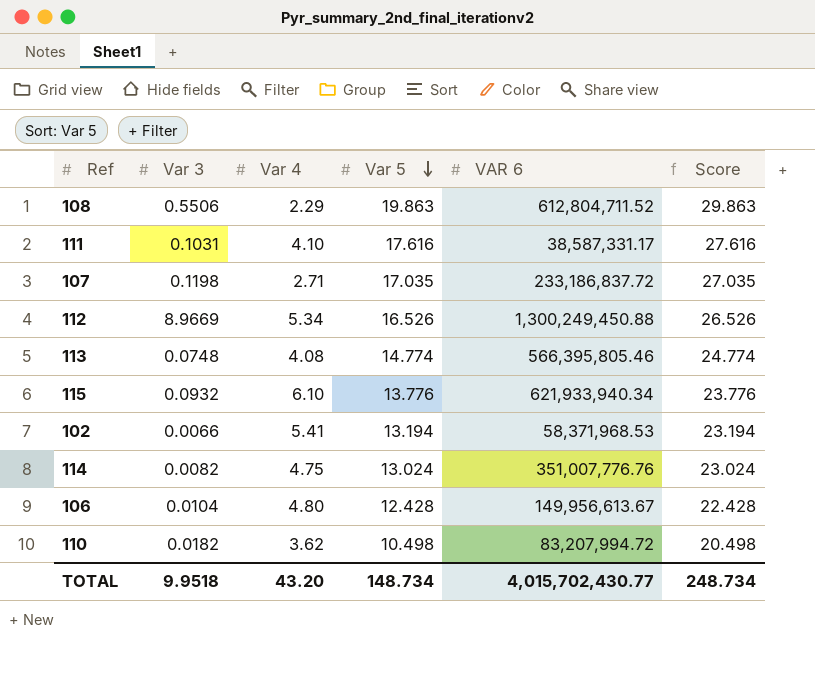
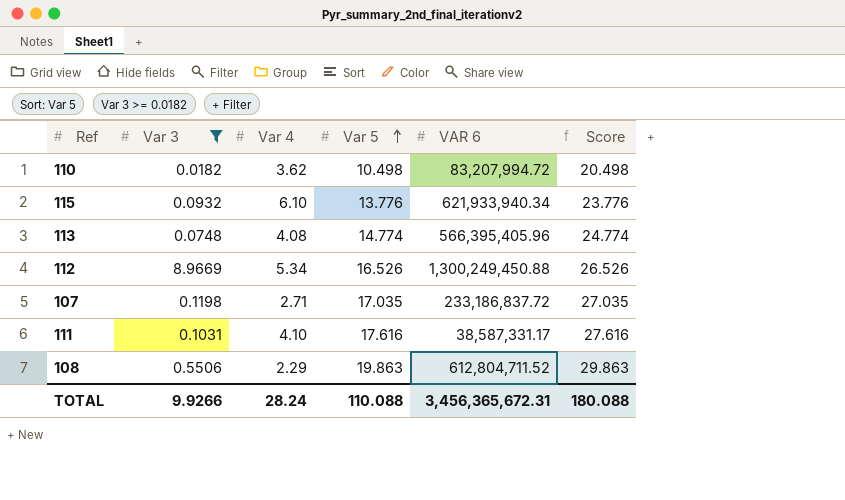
filter: none -> Var 3 >= 0.0182
row order: Var 5 descending -> Var 5 ascending
113 | VAR 6: 566,395,805.46 -> 566,395,405.96
TOTAL | Var 3: 9.9518 -> 9.9266
TOTAL | Var 4: 43.20 -> 28.24
TOTAL | Var 5: 148.734 -> 110.088
TOTAL | VAR 6: 4,015,702,430.77 -> 3,456,365,672.31
TOTAL | Score: 248.734 -> 180.088

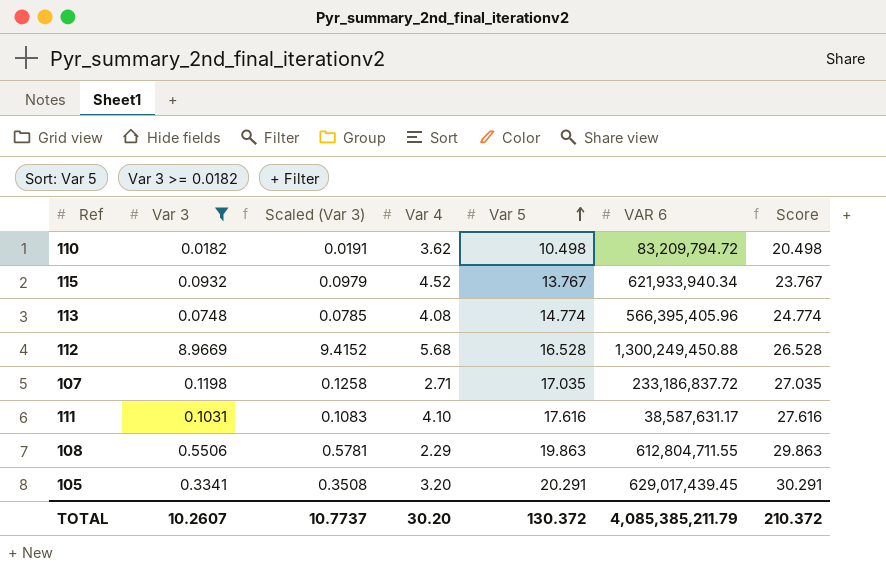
column Scaled (Var 3) | formula: none -> [Var 3] * 1.05
110 | VAR 6: 83,207,994.72 -> 83,209,794.72
115 | Var 4: 6.10 -> 4.52
115 | Var 5: 13.776 -> 13.767
115 | Score: 23.776 -> 23.767
112 | Var 4: 5.34 -> 5.68
112 | Var 5: 16.526 -> 16.528
112 | Score: 26.526 -> 26.528
111 | VAR 6: 38,587,331.17 -> 38,587,631.17
108 | VAR 6: 612,804,711.52 -> 612,804,711.55
row 105: none -> 0.3341 | 0.3508 | 3.20 | 20.291 | 629,017,439.45 | 30.291
TOTAL | Var 3: 9.9266 -> 10.2607
TOTAL | Var 4: 28.24 -> 30.20
TOTAL | Var 5: 110.088 -> 130.372
TOTAL | VAR 6: 3,456,365,672.31 -> 4,085,385,211.79
TOTAL | Score: 180.088 -> 210.372

